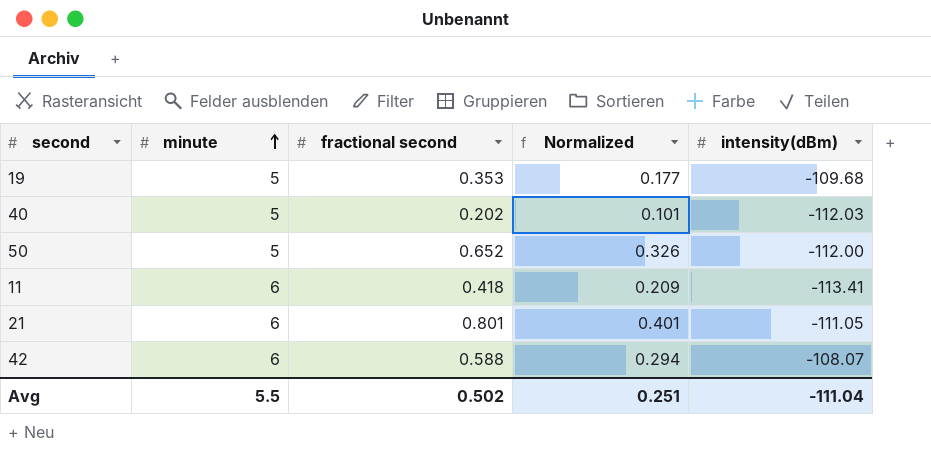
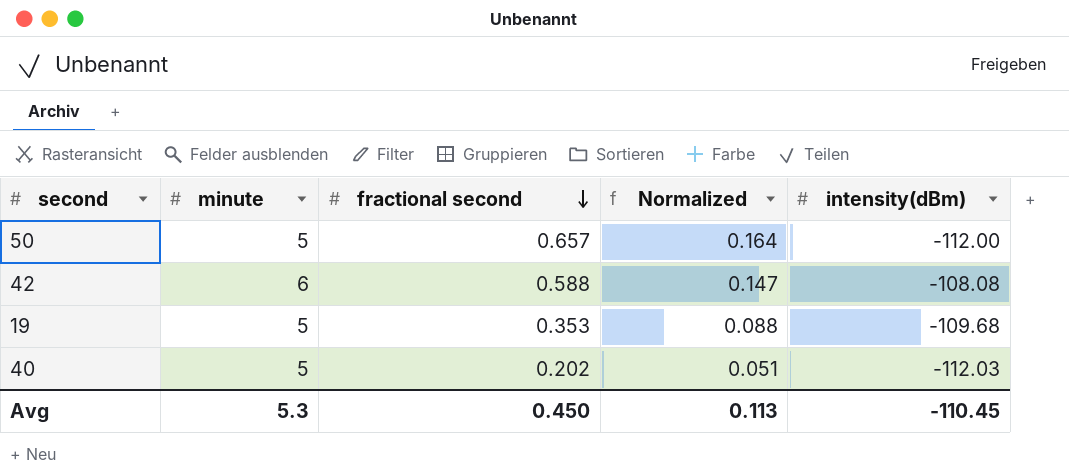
row order: minute ascending -> fractional second descending
column Normalized | formula: [fractional second] * 0.5 -> [fractional second] * 0.25
row 11: 6 | 0.418 | 0.209 | -113.41 -> none
row 21: 6 | 0.801 | 0.401 | -111.05 -> none
50 | fractional second: 0.652 -> 0.657
42 | intensity(dBm): -108.07 -> -108.08
Avg | minute: 5.5 -> 5.3
Avg | fractional second: 0.502 -> 0.450
Avg | Normalized: 0.251 -> 0.113
Avg | intensity(dBm): -111.04 -> -110.45

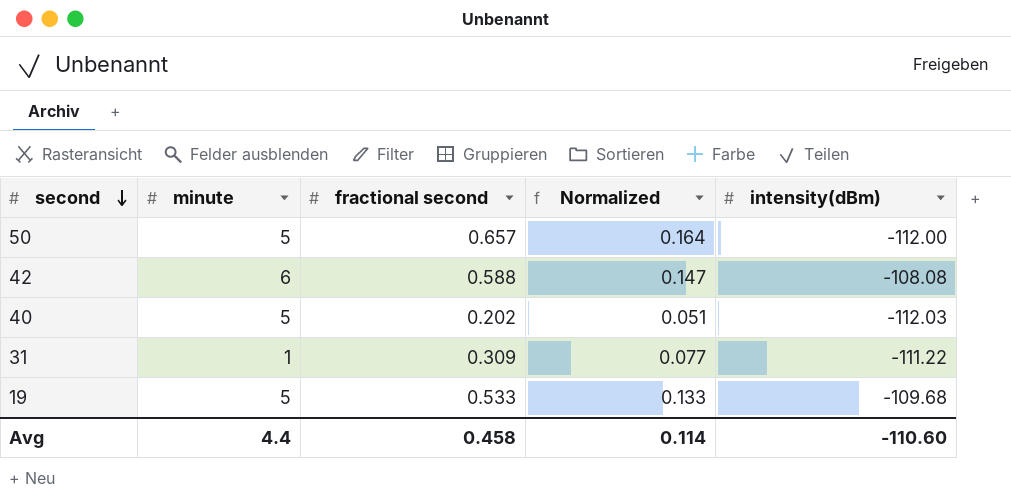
row order: fractional second descending -> second descending
row 31: none -> 1 | 0.309 | 0.077 | -111.22
19 | fractional second: 0.353 -> 0.533
19 | Normalized: 0.088 -> 0.133
Avg | minute: 5.3 -> 4.4
Avg | fractional second: 0.450 -> 0.458
Avg | Normalized: 0.113 -> 0.114
Avg | intensity(dBm): -110.45 -> -110.60

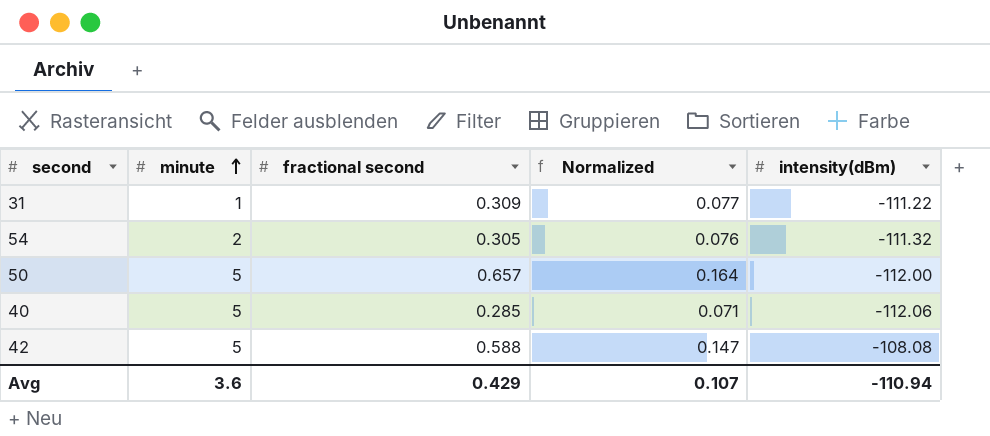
row order: second descending -> minute ascending
row 19: 5 | 0.533 | 0.133 | -109.68 -> none
row 54: none -> 2 | 0.305 | 0.076 | -111.32
40 | fractional second: 0.202 -> 0.285
40 | Normalized: 0.051 -> 0.071
40 | intensity(dBm): -112.03 -> -112.06
42 | minute: 6 -> 5
Avg | minute: 4.4 -> 3.6
Avg | fractional second: 0.458 -> 0.429
Avg | Normalized: 0.114 -> 0.107
Avg | intensity(dBm): -110.60 -> -110.94

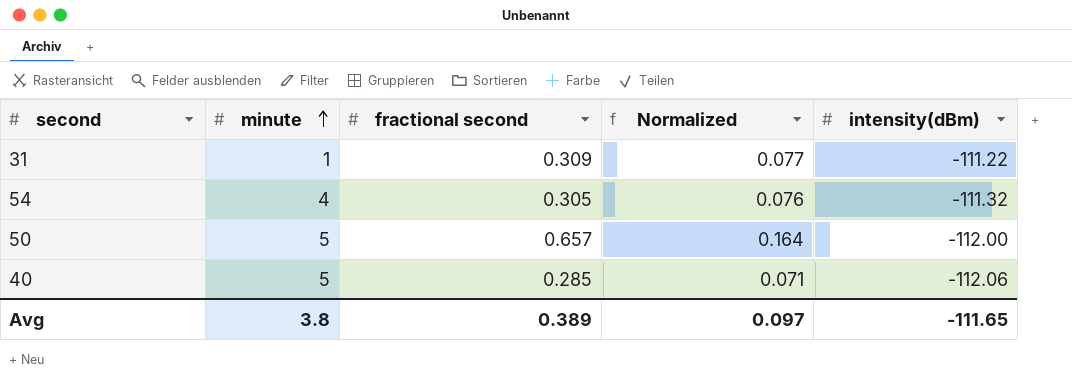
row 42: 5 | 0.588 | 0.147 | -108.08 -> none
54 | minute: 2 -> 4
Avg | minute: 3.6 -> 3.8
Avg | fractional second: 0.429 -> 0.389
Avg | Normalized: 0.107 -> 0.097
Avg | intensity(dBm): -110.94 -> -111.65

